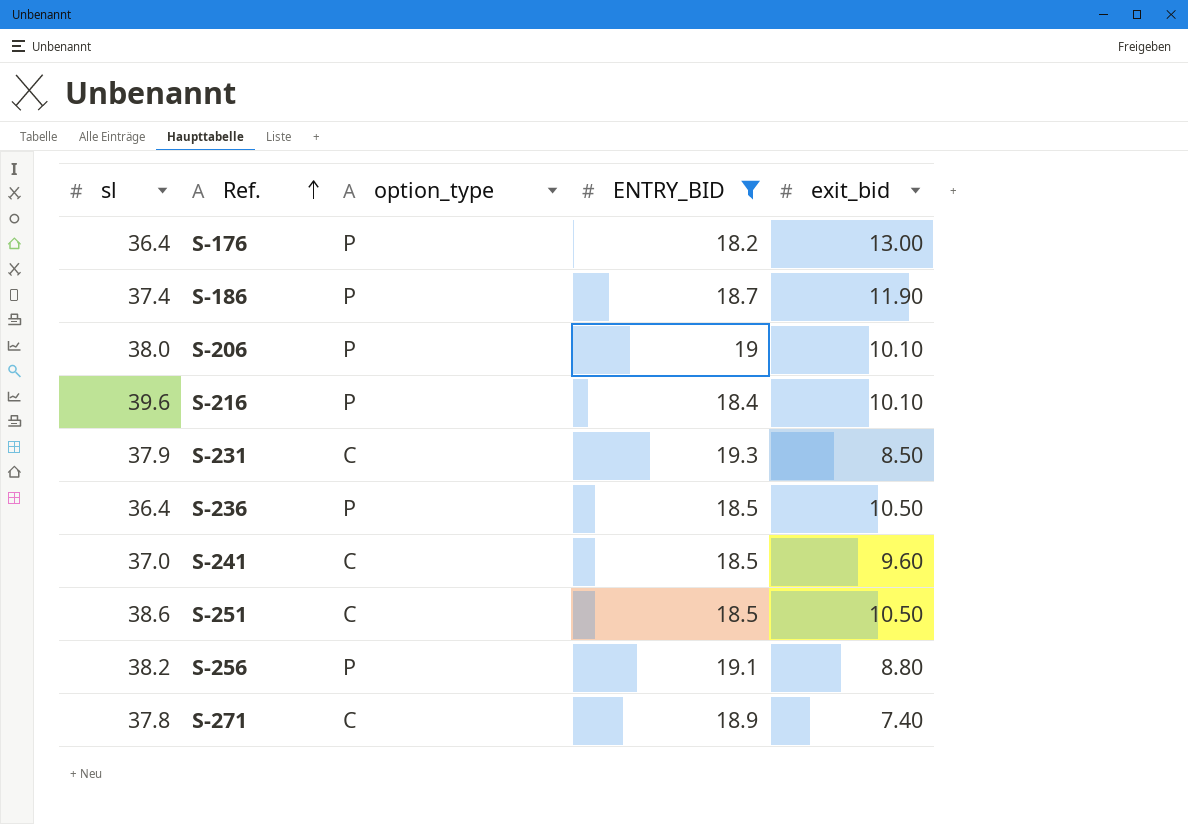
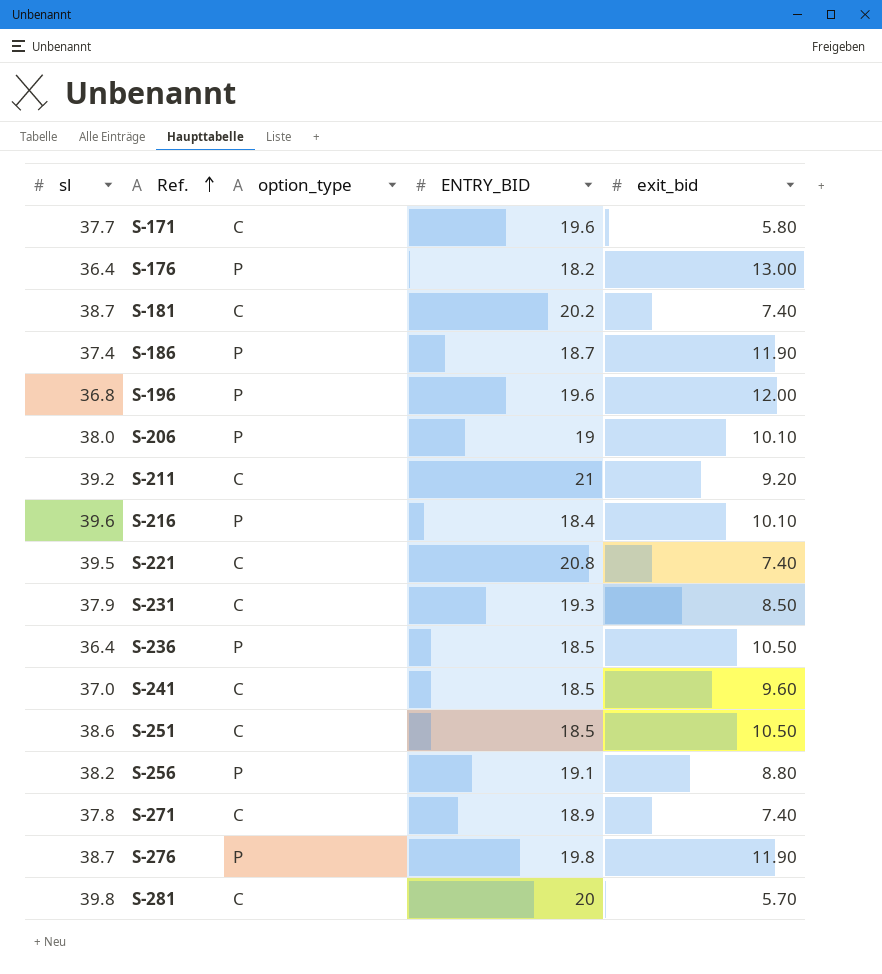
filter: ENTRY_BID <= 19.3 -> none

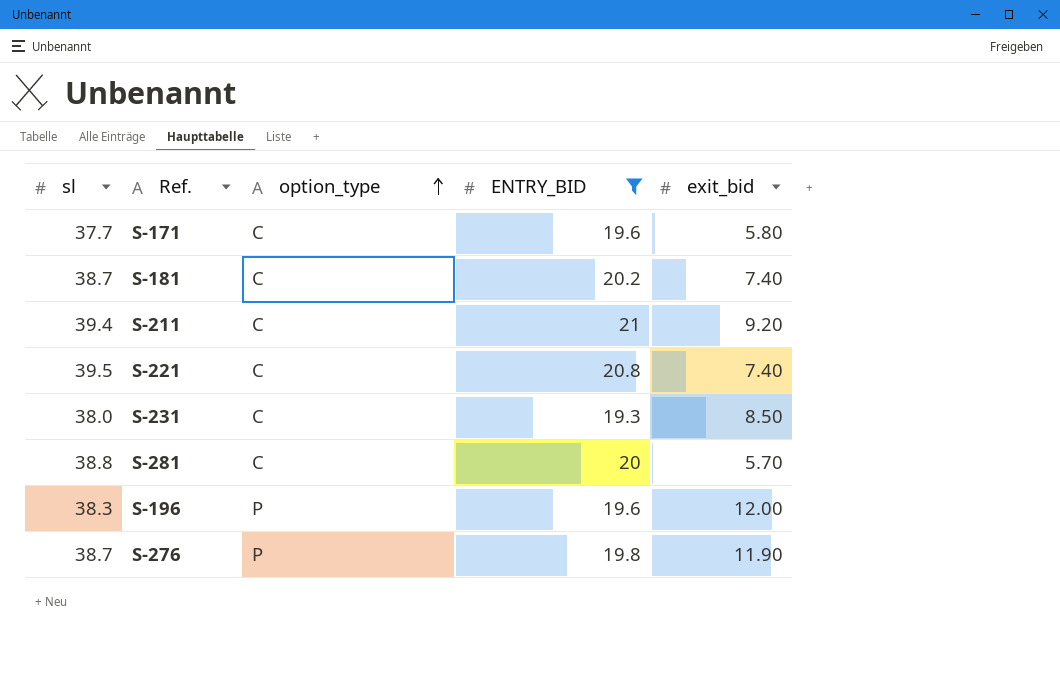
filter: none -> ENTRY_BID >= 19.3
row order: Ref. ascending -> option_type ascending
S-211 | sl: 39.2 -> 39.4
S-231 | sl: 37.9 -> 38.0
S-281 | sl: 39.8 -> 38.8
S-196 | sl: 36.8 -> 38.3

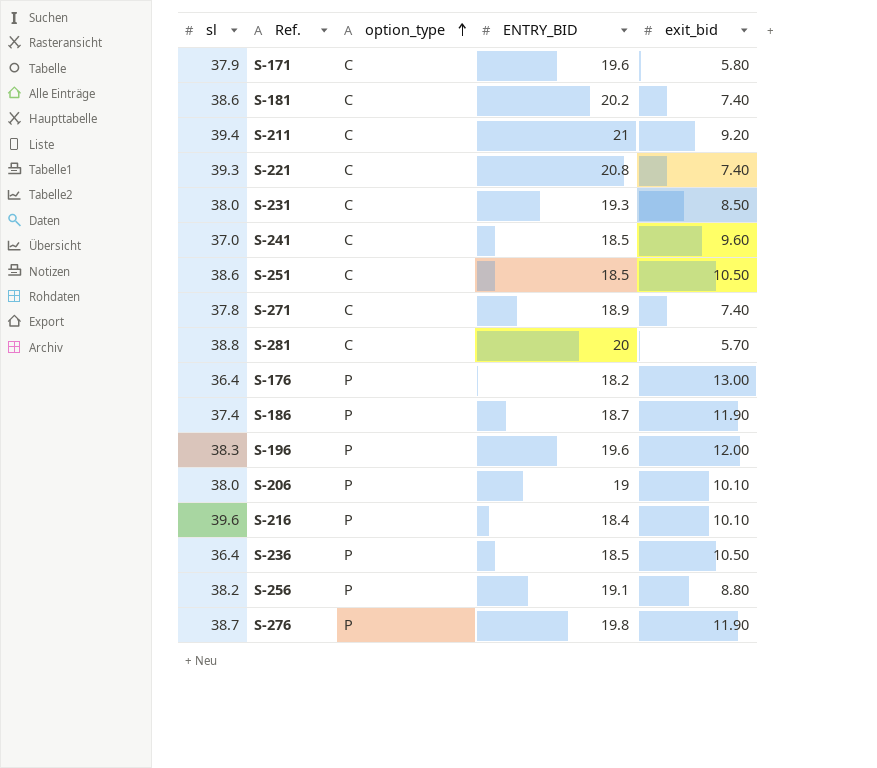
filter: ENTRY_BID >= 19.3 -> none
S-171 | sl: 37.7 -> 37.9
S-181 | sl: 38.7 -> 38.6
S-221 | sl: 39.5 -> 39.3

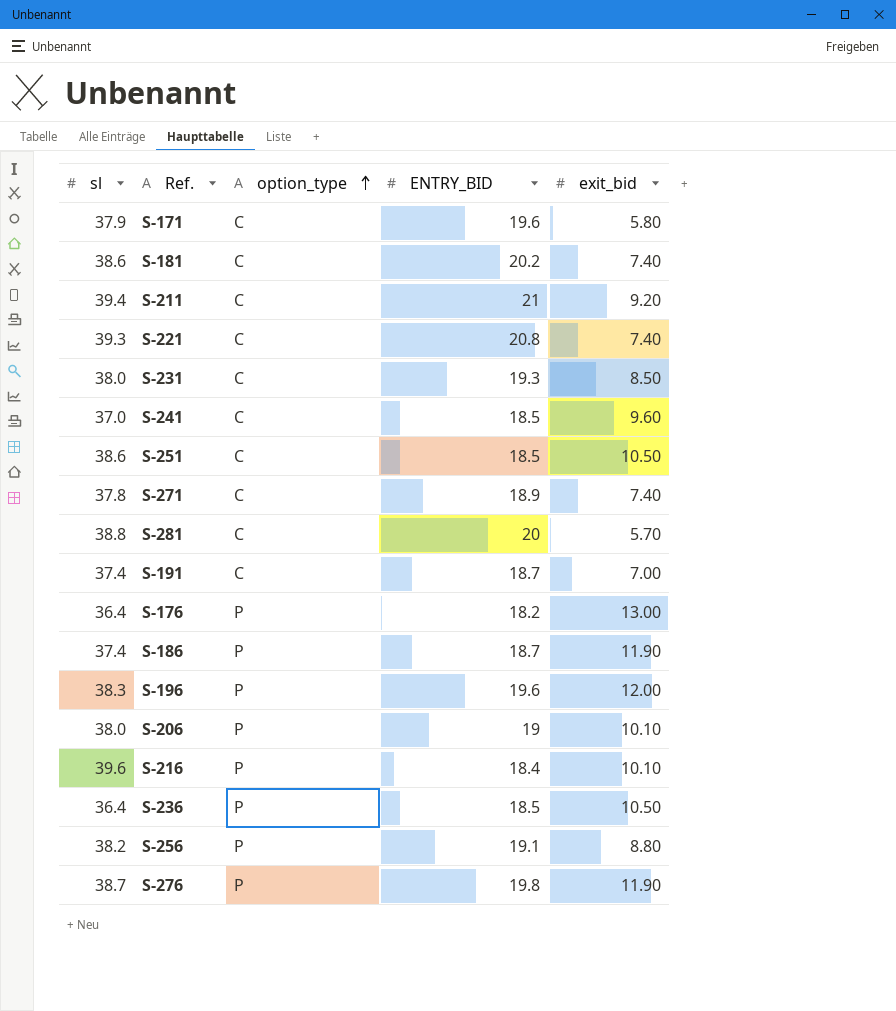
row S-191: none -> 37.4 | C | 18.7 | 7.00

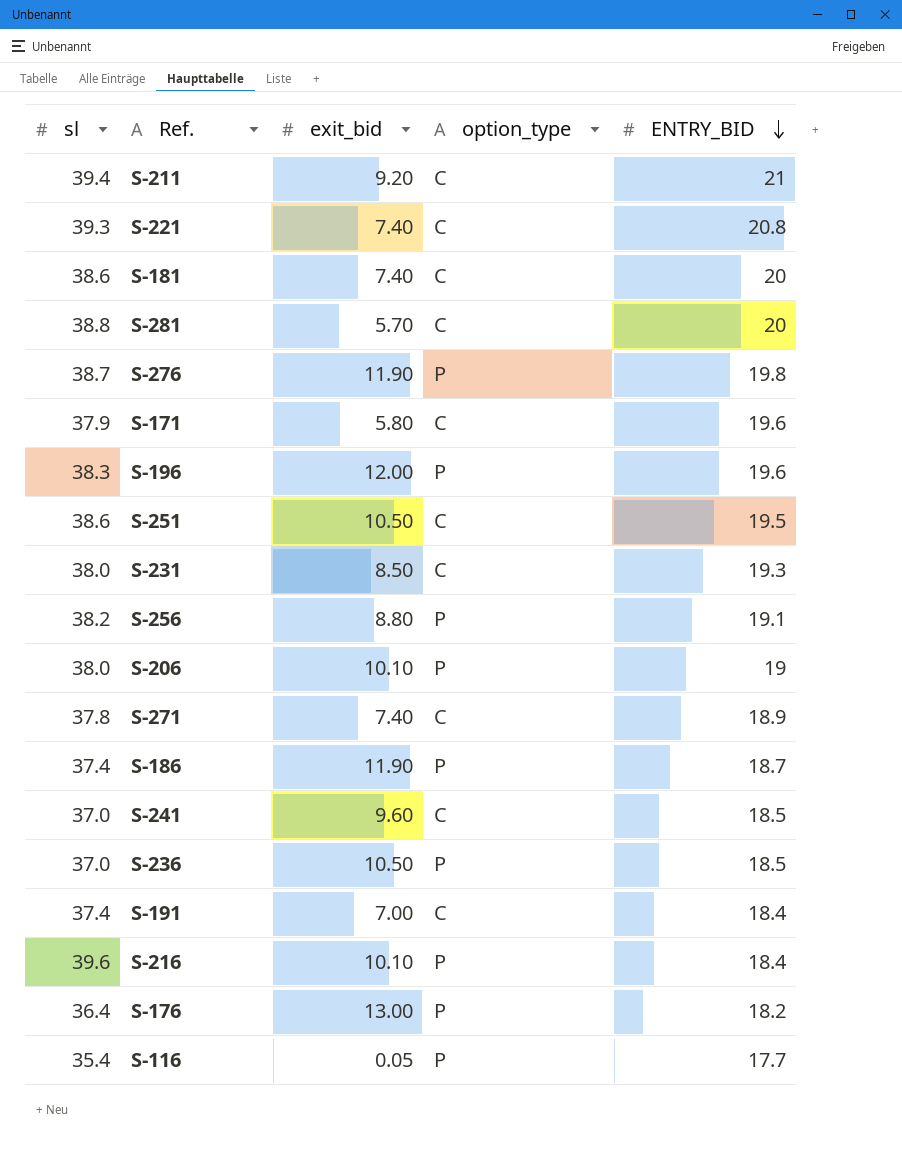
row order: option_type ascending -> ENTRY_BID descending
column exit_bid | position: 5 -> 3
S-181 | ENTRY_BID: 20.2 -> 20
S-251 | ENTRY_BID: 18.5 -> 19.5
S-236 | sl: 36.4 -> 37.0
S-191 | ENTRY_BID: 18.7 -> 18.4
row S-116: none -> 35.4 | 0.05 | P | 17.7

